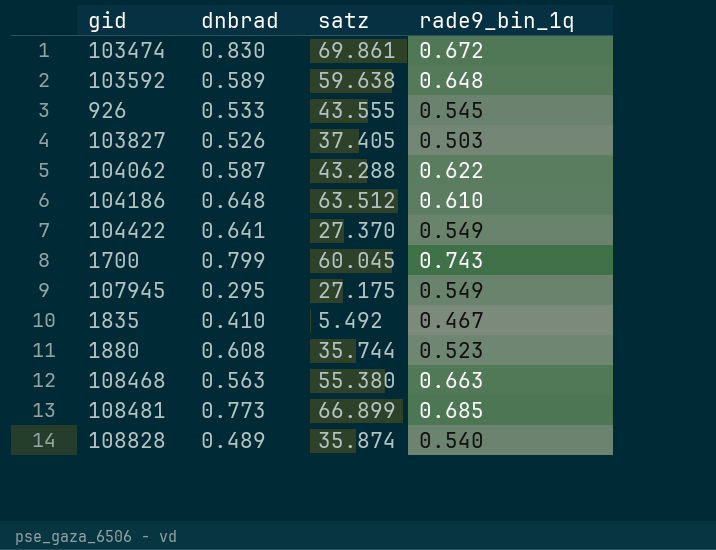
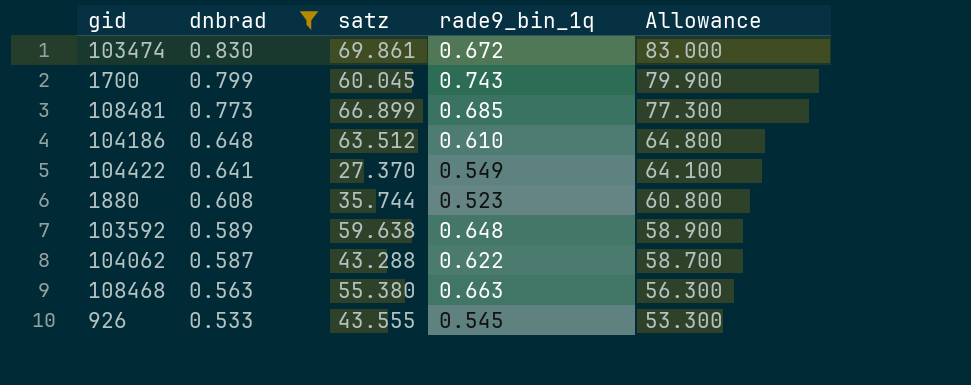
filter: none -> dnbrad >= 0.533
row order: none -> dnbrad descending
column Allowance | formula: none -> [dnbrad] * 100

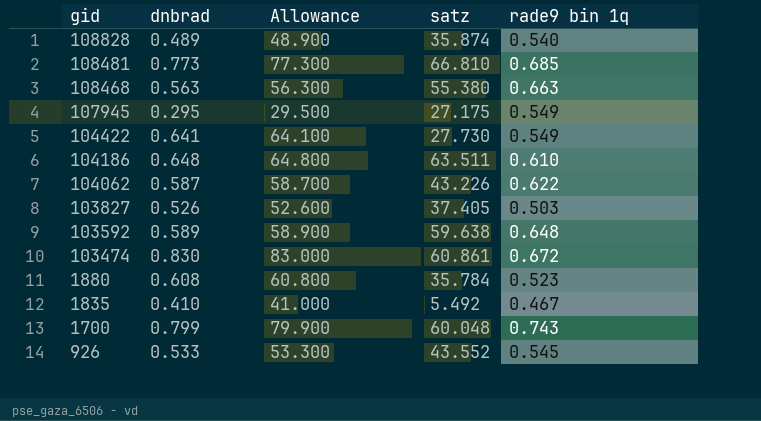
filter: dnbrad >= 0.533 -> none
row order: dnbrad descending -> gid descending
column Allowance | position: 5 -> 3
column name: rade9_bin_1q -> rade9 bin 1q
108481 | satz: 66.899 -> 66.810
104422 | satz: 27.370 -> 27.730
104186 | satz: 63.512 -> 63.511
104062 | satz: 43.288 -> 43.226
103474 | satz: 69.861 -> 60.861
1880 | satz: 35.744 -> 35.784
1700 | satz: 60.045 -> 60.048
926 | satz: 43.555 -> 43.552

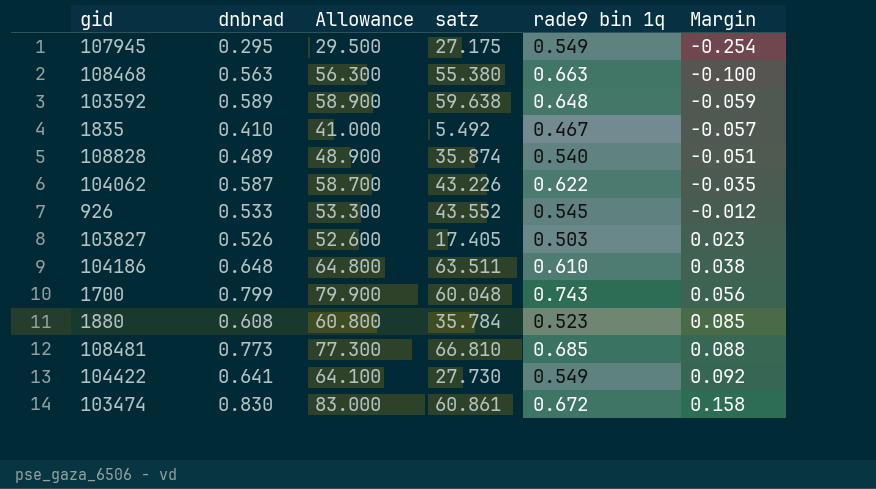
row order: gid descending -> Margin ascending
column Margin | formula: none -> [dnbrad] - [rade9 bin 1q]
103827 | satz: 37.405 -> 17.405

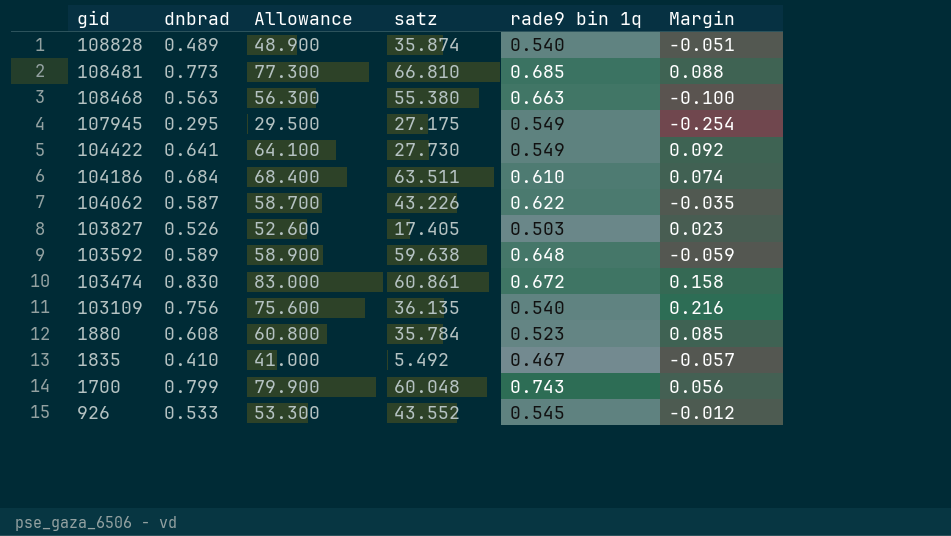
row order: Margin ascending -> gid descending
104186 | dnbrad: 0.648 -> 0.684
104186 | Allowance: 64.800 -> 68.400
104186 | Margin: 0.038 -> 0.074
row 103109: none -> 0.756 | 75.600 | 36.135 | 0.540 | 0.216

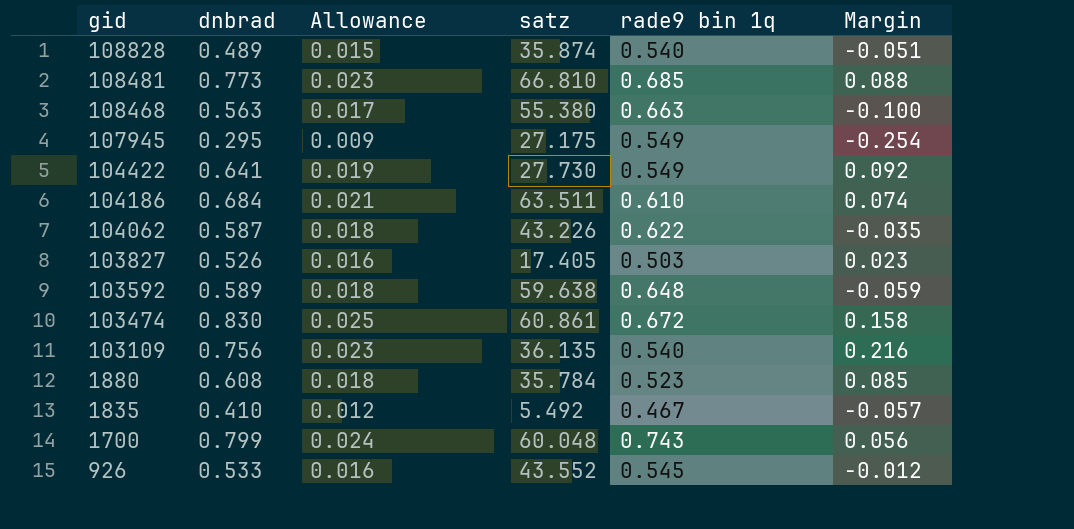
column Allowance | formula: [dnbrad] * 100 -> [dnbrad] * 0.03

